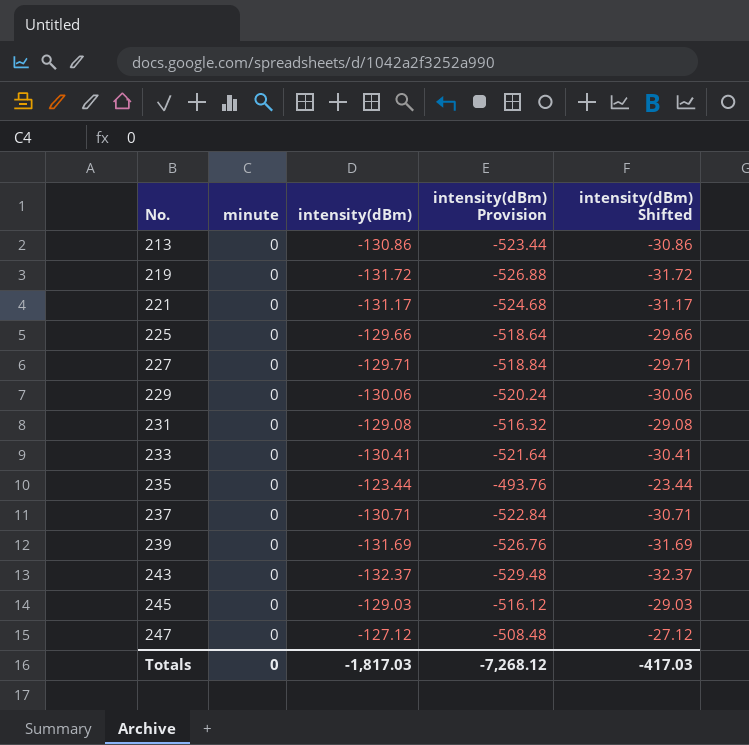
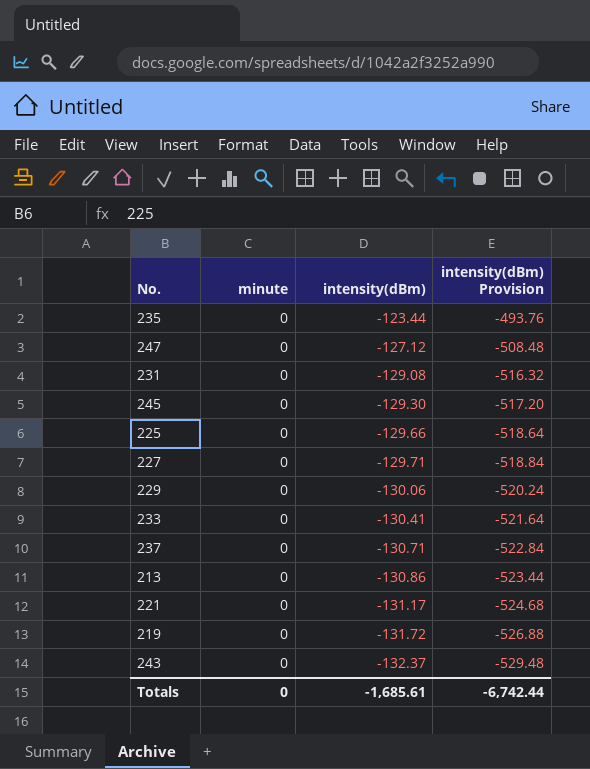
row order: No. ascending -> intensity(dBm) descending
column intensity(dBm) Shifted | formula: [intensity(dBm)] + 100 -> none
row 239: 0 | -131.69 | -526.76 | -31.69 -> none
245 | intensity(dBm): -129.03 -> -129.30
245 | intensity(dBm) Provision: -516.12 -> -517.20
Totals | intensity(dBm): -1,817.03 -> -1,685.61
Totals | intensity(dBm) Provision: -7,268.12 -> -6,742.44

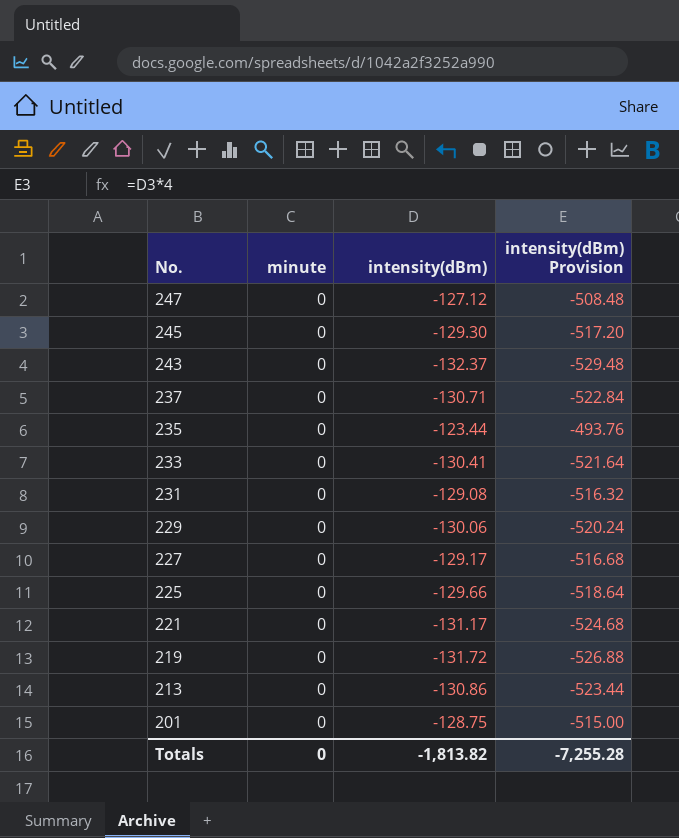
row order: intensity(dBm) descending -> No. descending
227 | intensity(dBm): -129.71 -> -129.17
227 | intensity(dBm) Provision: -518.84 -> -516.68
row 201: none -> 0 | -128.75 | -515.00
Totals | intensity(dBm): -1,685.61 -> -1,813.82
Totals | intensity(dBm) Provision: -6,742.44 -> -7,255.28

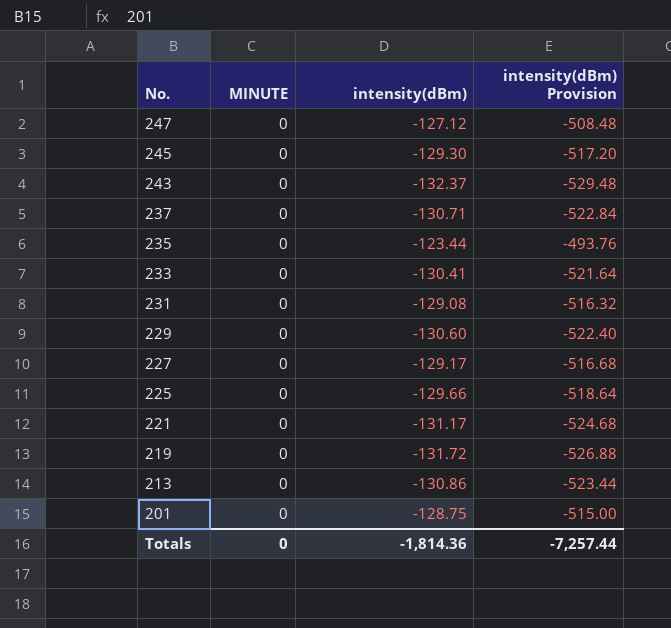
column name: minute -> MINUTE
229 | intensity(dBm): -130.06 -> -130.60
229 | intensity(dBm) Provision: -520.24 -> -522.40
Totals | intensity(dBm): -1,813.82 -> -1,814.36
Totals | intensity(dBm) Provision: -7,255.28 -> -7,257.44

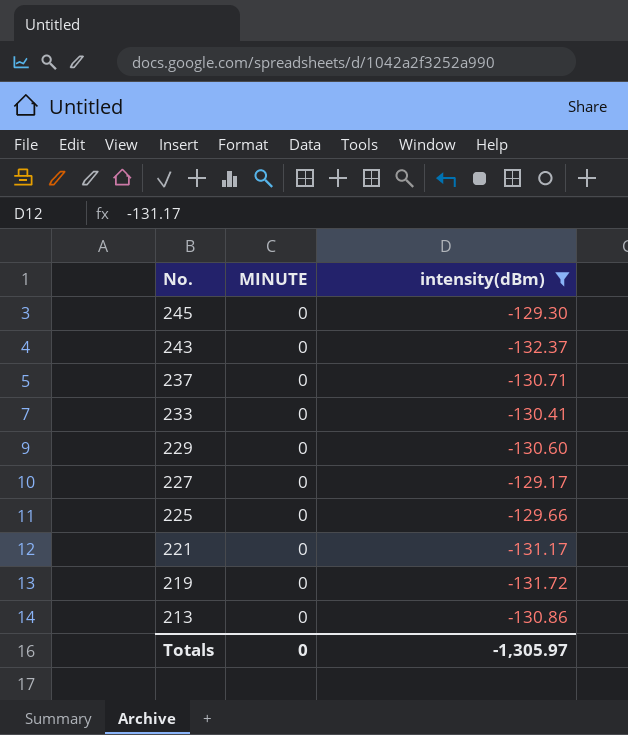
filter: none -> intensity(dBm) <= -129.17
column intensity(dBm) Provision | formula: [intensity(dBm)] * 4 -> none
Totals | intensity(dBm): -1,814.36 -> -1,305.97

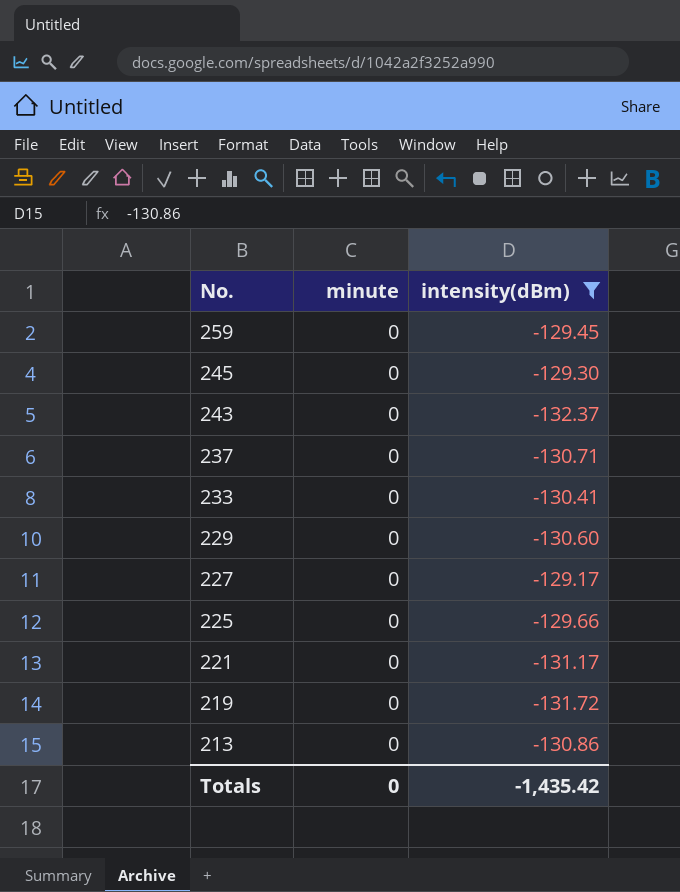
column name: MINUTE -> minute
row 259: none -> 0 | -129.45
Totals | intensity(dBm): -1,305.97 -> -1,435.42

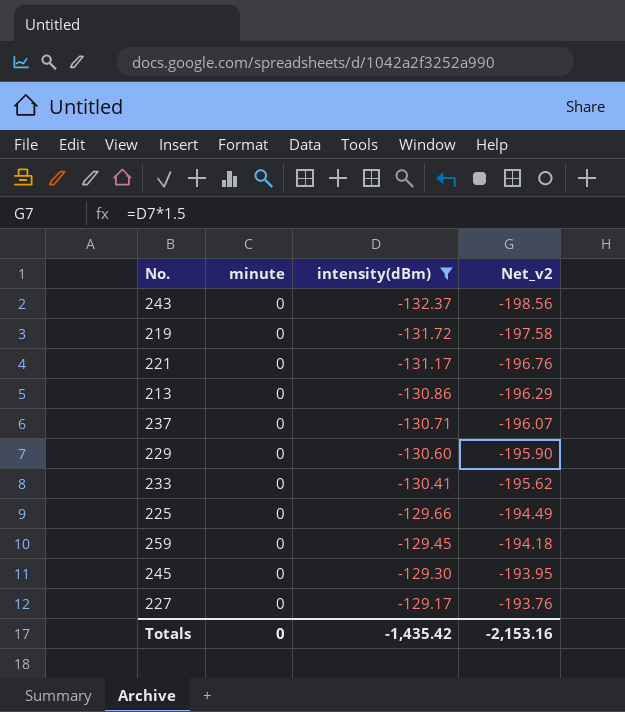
row order: No. descending -> intensity(dBm) ascending
column Net_v2 | formula: none -> [intensity(dBm)] * 1.5

